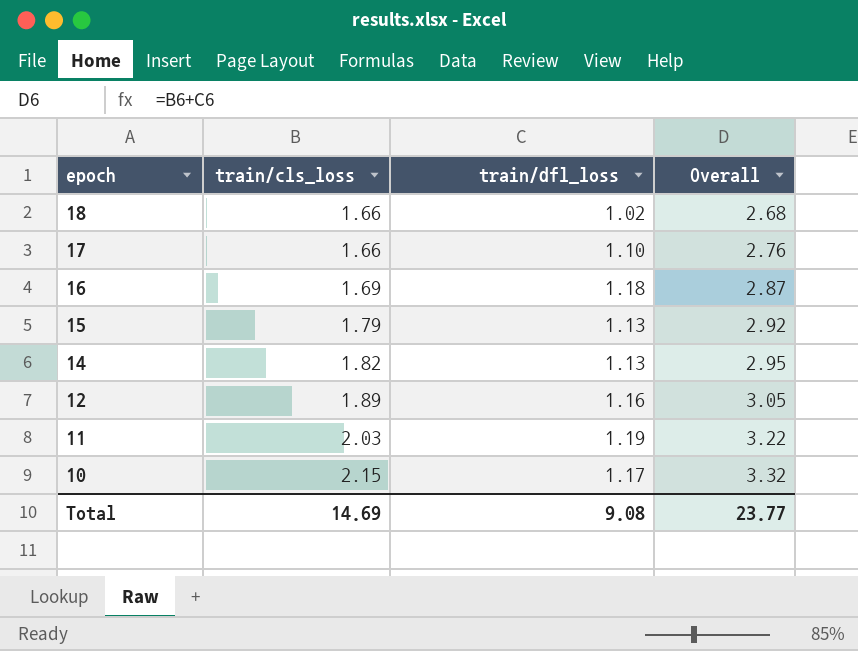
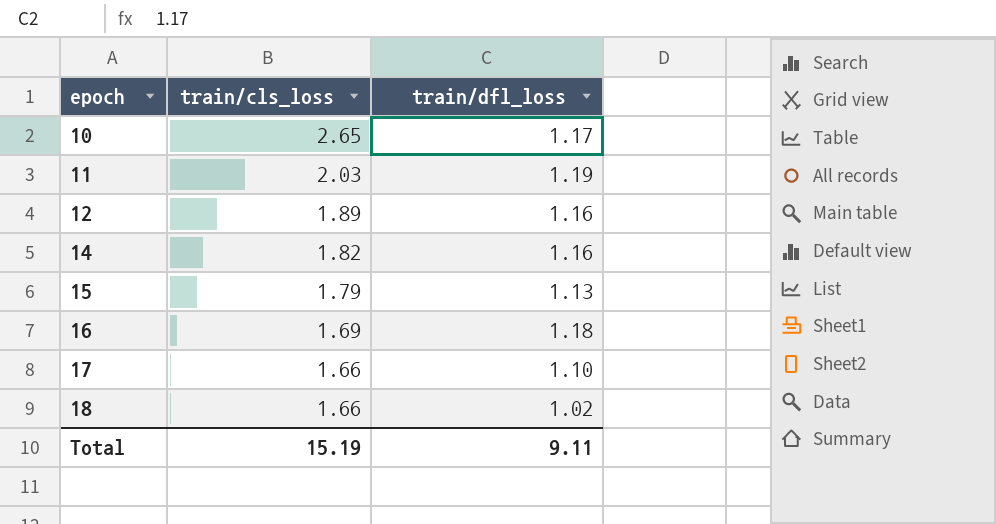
row order: epoch descending -> epoch ascending
column Overall | formula: [train/cls_loss] + [train/dfl_loss] -> none
10 | train/cls_loss: 2.15 -> 2.65
14 | train/dfl_loss: 1.13 -> 1.16
Total | train/cls_loss: 14.69 -> 15.19
Total | train/dfl_loss: 9.08 -> 9.11

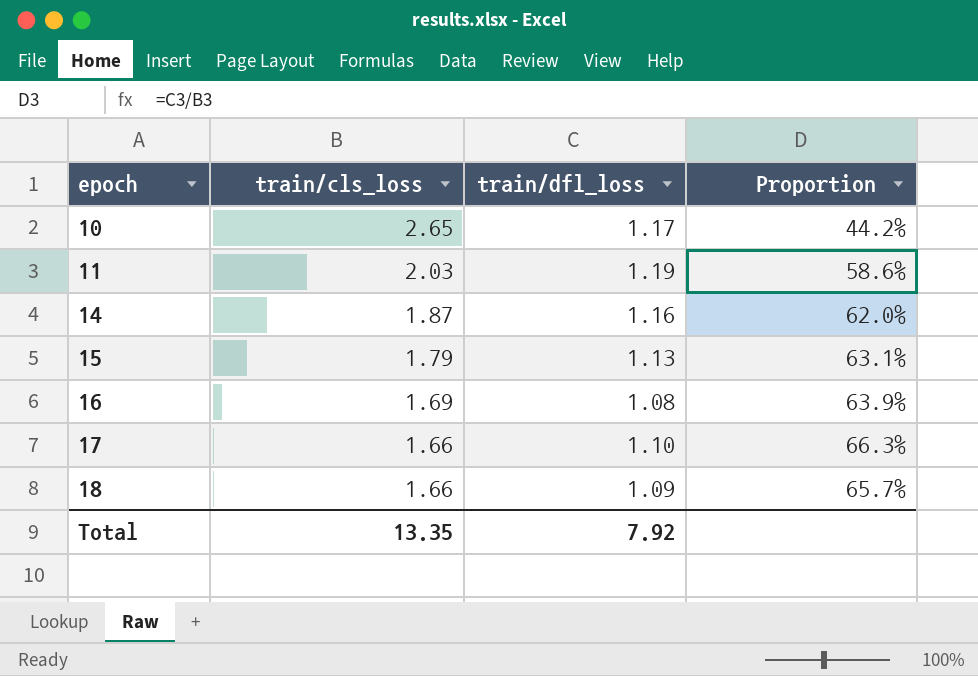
column Proportion | formula: none -> [train/dfl_loss] / [train/cls_loss]
row 12: 1.89 | 1.16 -> none
14 | train/cls_loss: 1.82 -> 1.87
16 | train/dfl_loss: 1.18 -> 1.08
18 | train/dfl_loss: 1.02 -> 1.09
Total | train/cls_loss: 15.19 -> 13.35
Total | train/dfl_loss: 9.11 -> 7.92

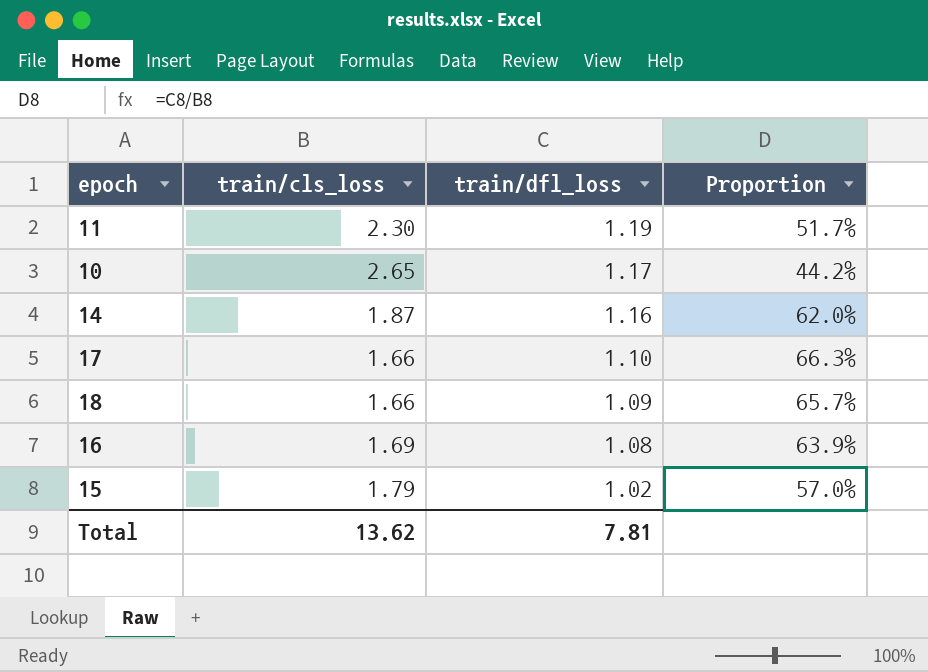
row order: epoch ascending -> train/dfl_loss descending
11 | train/cls_loss: 2.03 -> 2.30
11 | Proportion: 58.6% -> 51.7%
15 | train/dfl_loss: 1.13 -> 1.02
15 | Proportion: 63.1% -> 57.0%
Total | train/cls_loss: 13.35 -> 13.62
Total | train/dfl_loss: 7.92 -> 7.81

